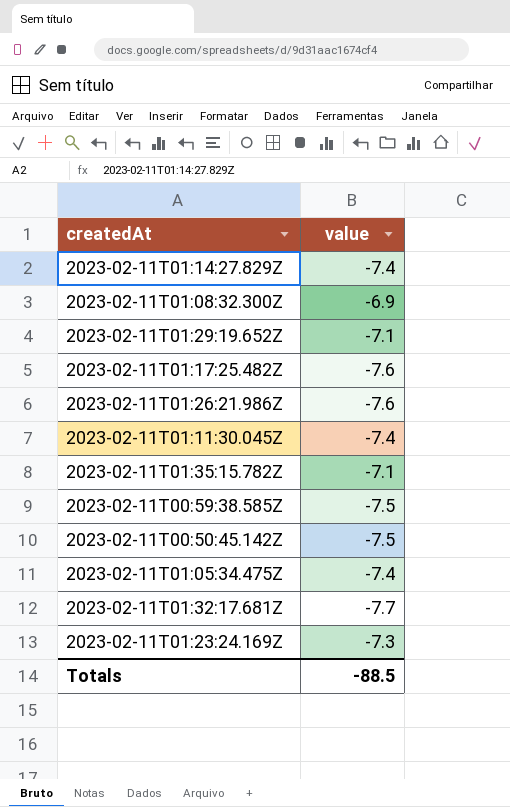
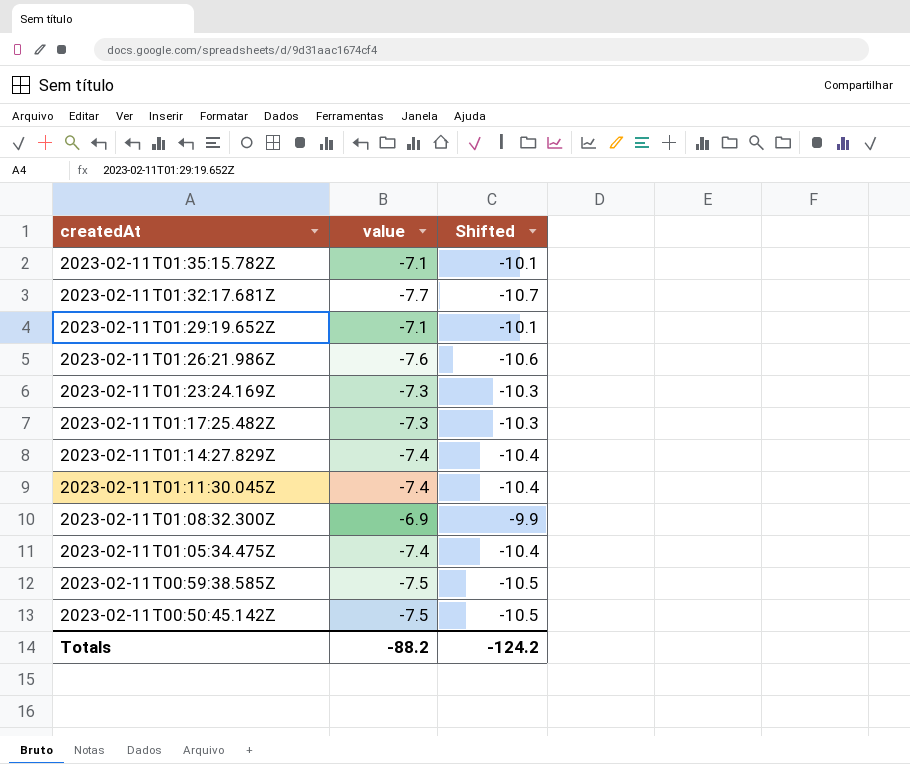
row order: none -> createdAt descending
column Shifted | formula: none -> [value] - 3
2023-02-11T01:17:25.482Z | value: -7.6 -> -7.3
Totals | value: -88.5 -> -88.2

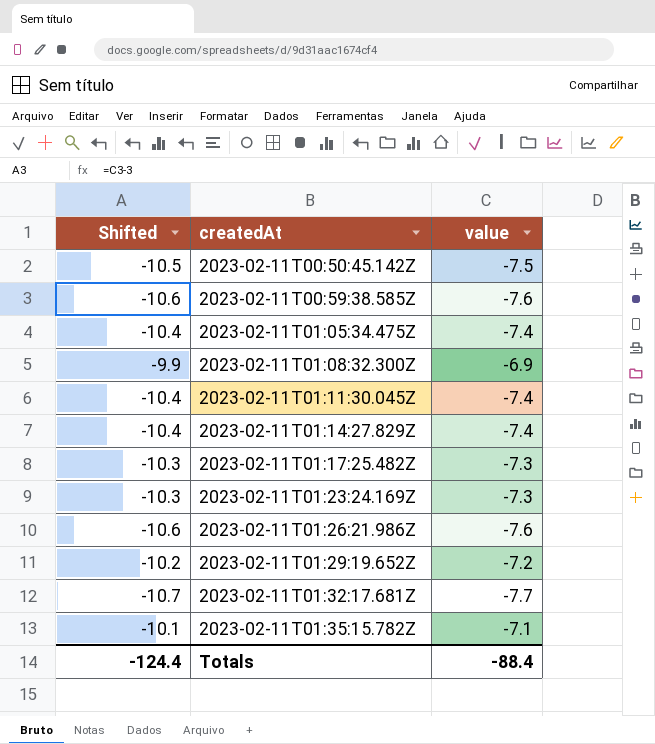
row order: createdAt descending -> createdAt ascending
column Shifted | position: 3 -> 1
2023-02-11T00:59:38.585Z | Shifted: -10.5 -> -10.6
2023-02-11T00:59:38.585Z | value: -7.5 -> -7.6
2023-02-11T01:29:19.652Z | Shifted: -10.1 -> -10.2
2023-02-11T01:29:19.652Z | value: -7.1 -> -7.2
Totals | Shifted: -124.2 -> -124.4
Totals | value: -88.2 -> -88.4

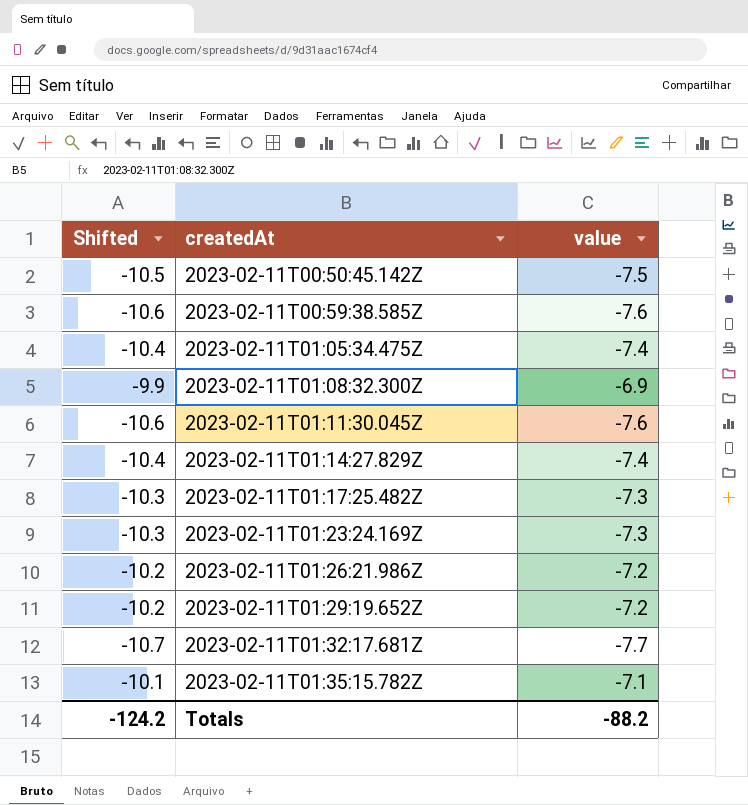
2023-02-11T01:11:30.045Z | Shifted: -10.4 -> -10.6
2023-02-11T01:11:30.045Z | value: -7.4 -> -7.6
2023-02-11T01:26:21.986Z | Shifted: -10.6 -> -10.2
2023-02-11T01:26:21.986Z | value: -7.6 -> -7.2
Totals | Shifted: -124.4 -> -124.2
Totals | value: -88.4 -> -88.2

